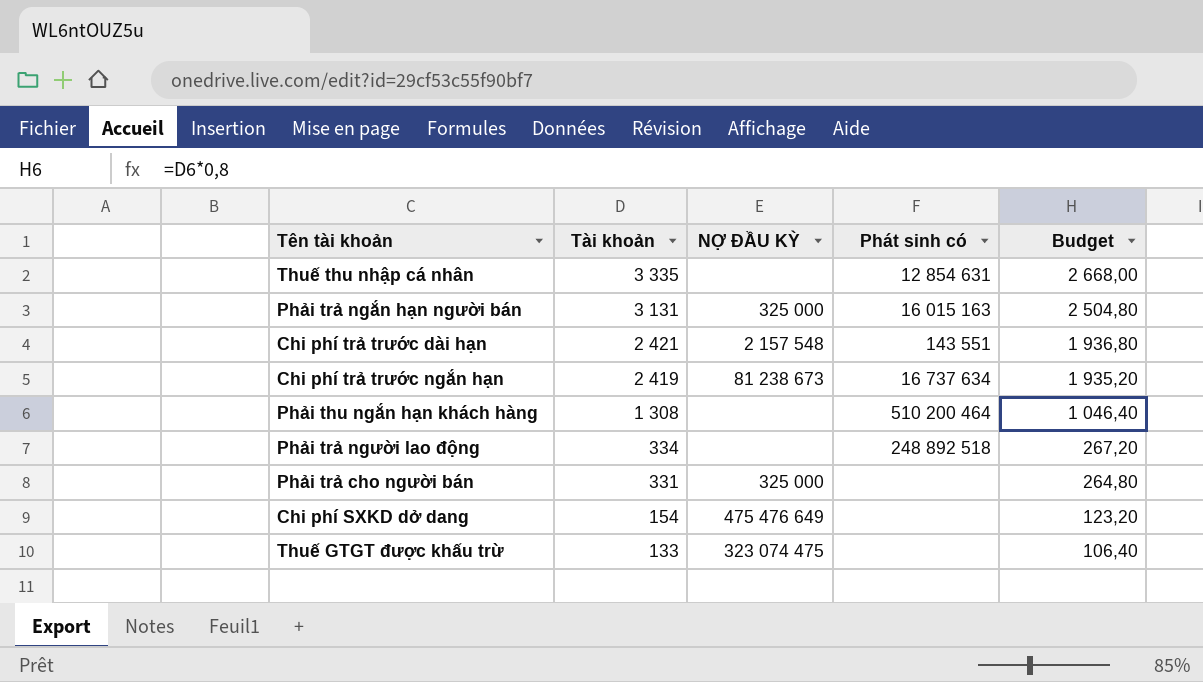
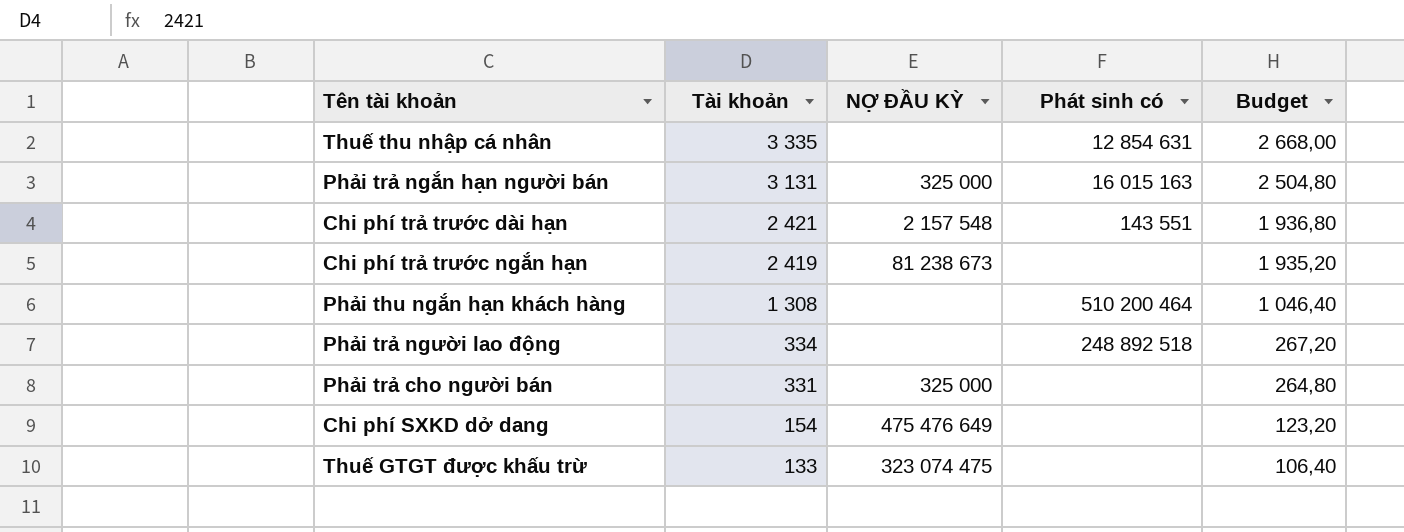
Chi phí trả trước ngắn hạn | Phát sinh có: 16 737 634 -> none

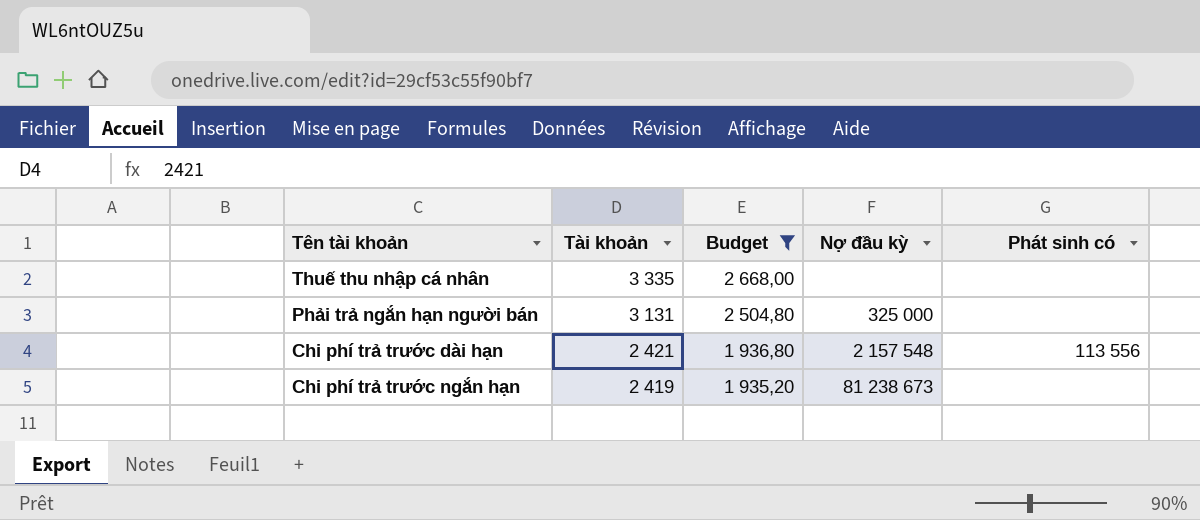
filter: none -> Budget >= 1 935,20
column Budget | position: 5 -> 3
column name: NỢ ĐẦU KỲ -> Nợ đầu kỳ
Thuế thu nhập cá nhân | Phát sinh có: 12 854 631 -> none
Phải trả ngắn hạn người bán | Phát sinh có: 16 015 163 -> none
Chi phí trả trước dài hạn | Phát sinh có: 143 551 -> 113 556

